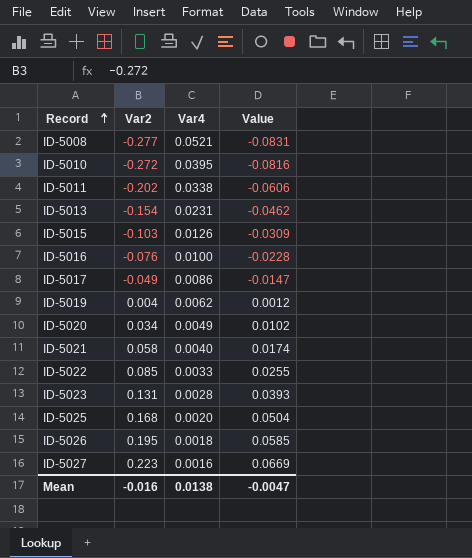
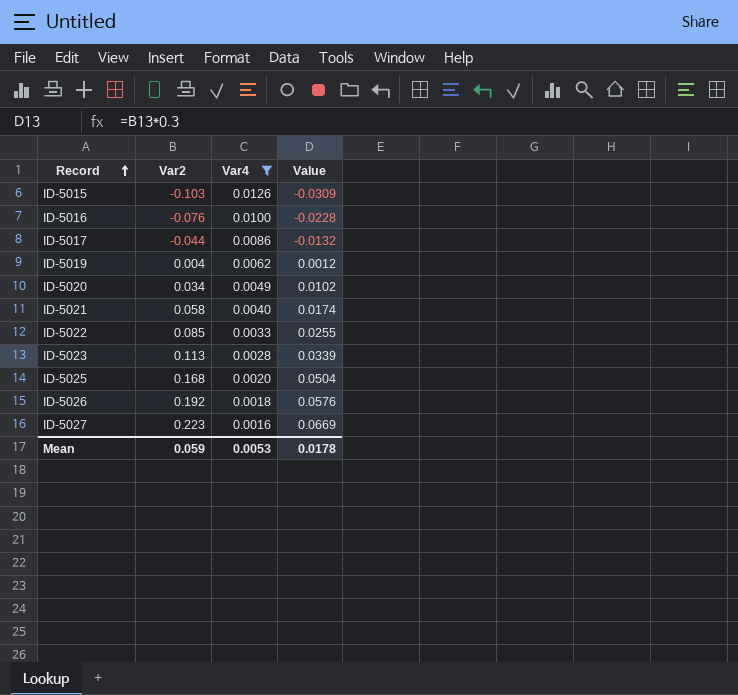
filter: none -> Var4 <= 0.0126
ID-5017 | Var2: -0.049 -> -0.044
ID-5017 | Value: -0.0147 -> -0.0132
ID-5023 | Var2: 0.131 -> 0.113
ID-5023 | Value: 0.0393 -> 0.0339
ID-5026 | Var2: 0.195 -> 0.192
ID-5026 | Value: 0.0585 -> 0.0576
Mean | Var2: -0.016 -> 0.059
Mean | Var4: 0.0138 -> 0.0053
Mean | Value: -0.0047 -> 0.0178

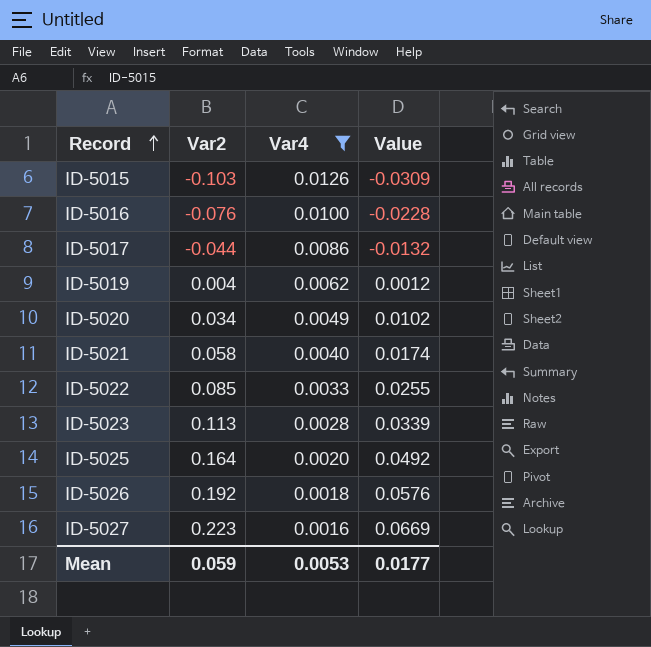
ID-5025 | Var2: 0.168 -> 0.164
ID-5025 | Value: 0.0504 -> 0.0492
Mean | Value: 0.0178 -> 0.0177

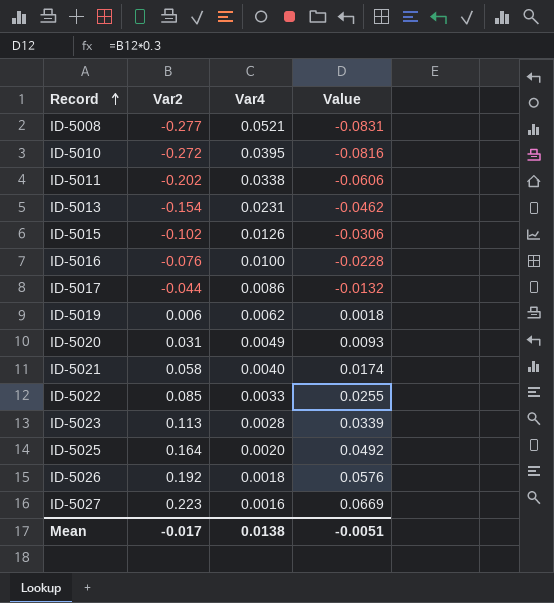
filter: Var4 <= 0.0126 -> none
ID-5015 | Var2: -0.103 -> -0.102
ID-5015 | Value: -0.0309 -> -0.0306
ID-5019 | Var2: 0.004 -> 0.006
ID-5019 | Value: 0.0012 -> 0.0018
ID-5020 | Var2: 0.034 -> 0.031
ID-5020 | Value: 0.0102 -> 0.0093
Mean | Var2: 0.059 -> -0.017
Mean | Var4: 0.0053 -> 0.0138
Mean | Value: 0.0177 -> -0.0051

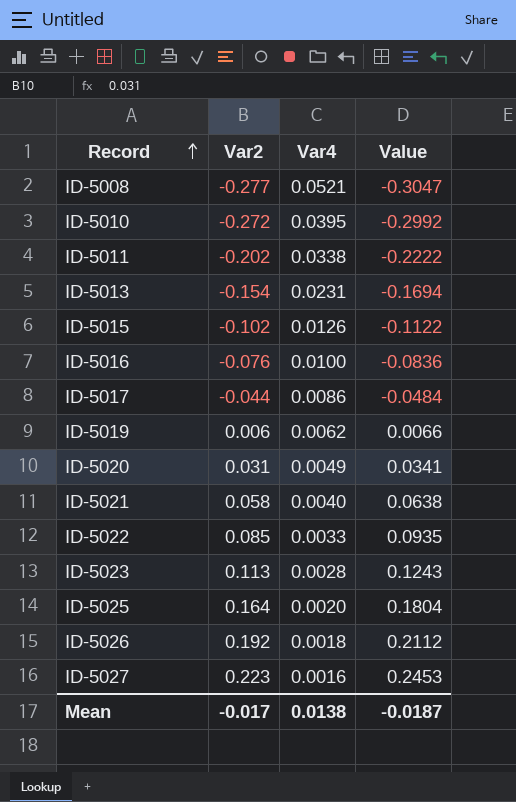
column Value | formula: [Var2] * 0.3 -> [Var2] * 1.1
Mean | Value: -0.0051 -> -0.0187

